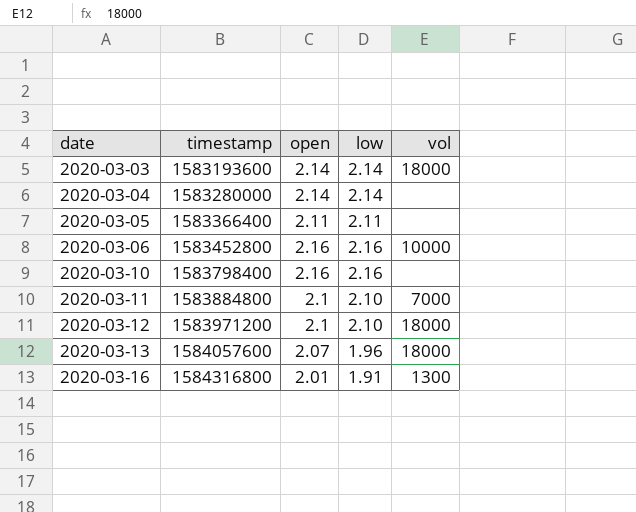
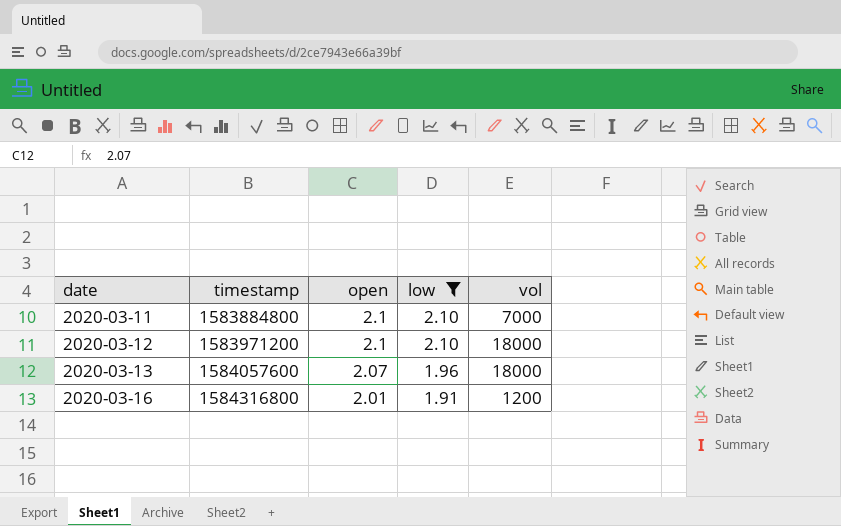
filter: none -> low <= 2.10
2020-03-16 | vol: 1300 -> 1200

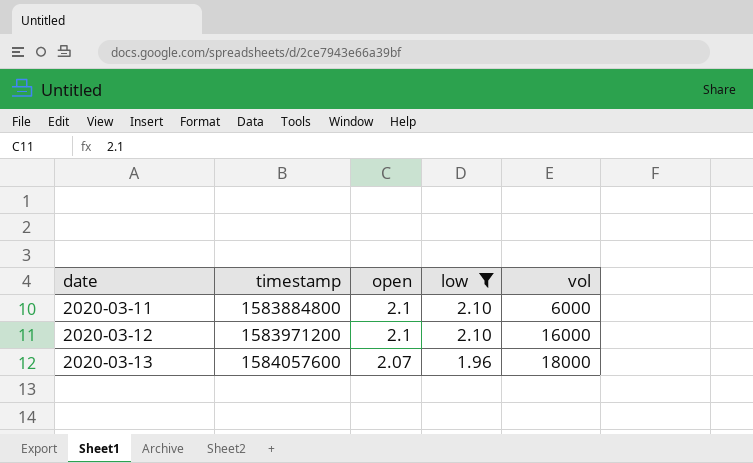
row 2020-03-16: 1584316800 | 2.01 | 1.91 | 1200 -> none
2020-03-11 | vol: 7000 -> 6000
2020-03-12 | vol: 18000 -> 16000

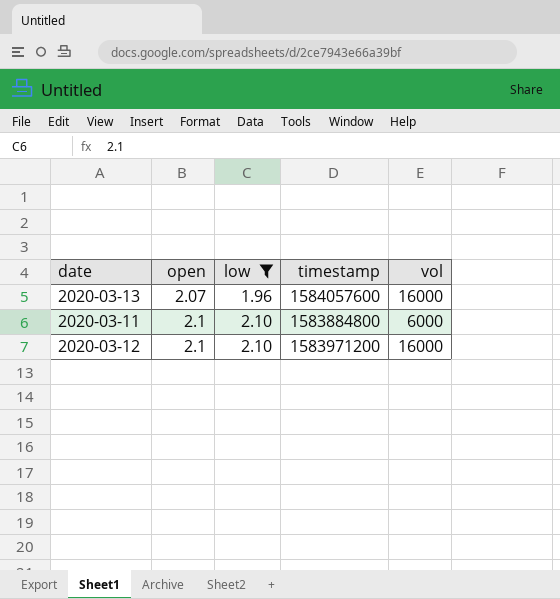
row order: date ascending -> open ascending
column timestamp | position: 2 -> 4
2020-03-13 | vol: 18000 -> 16000

